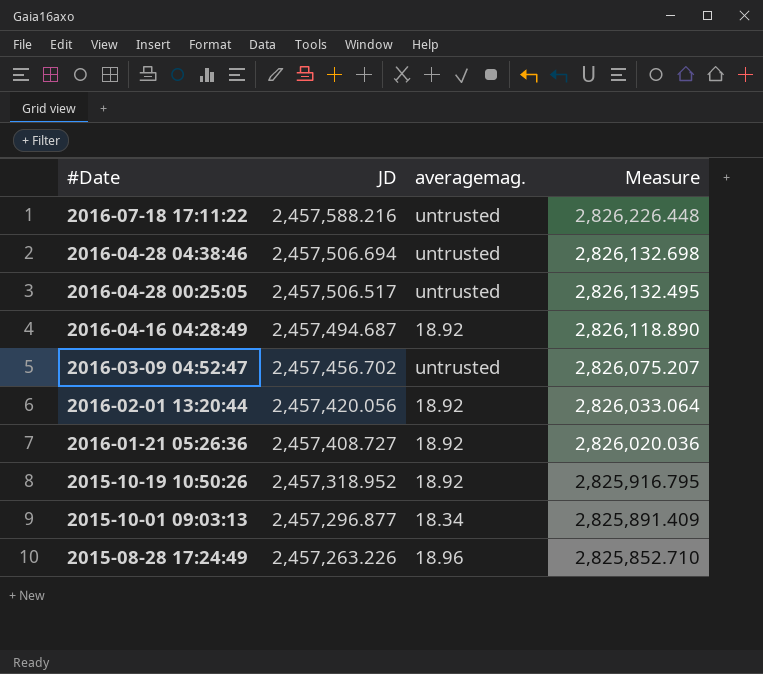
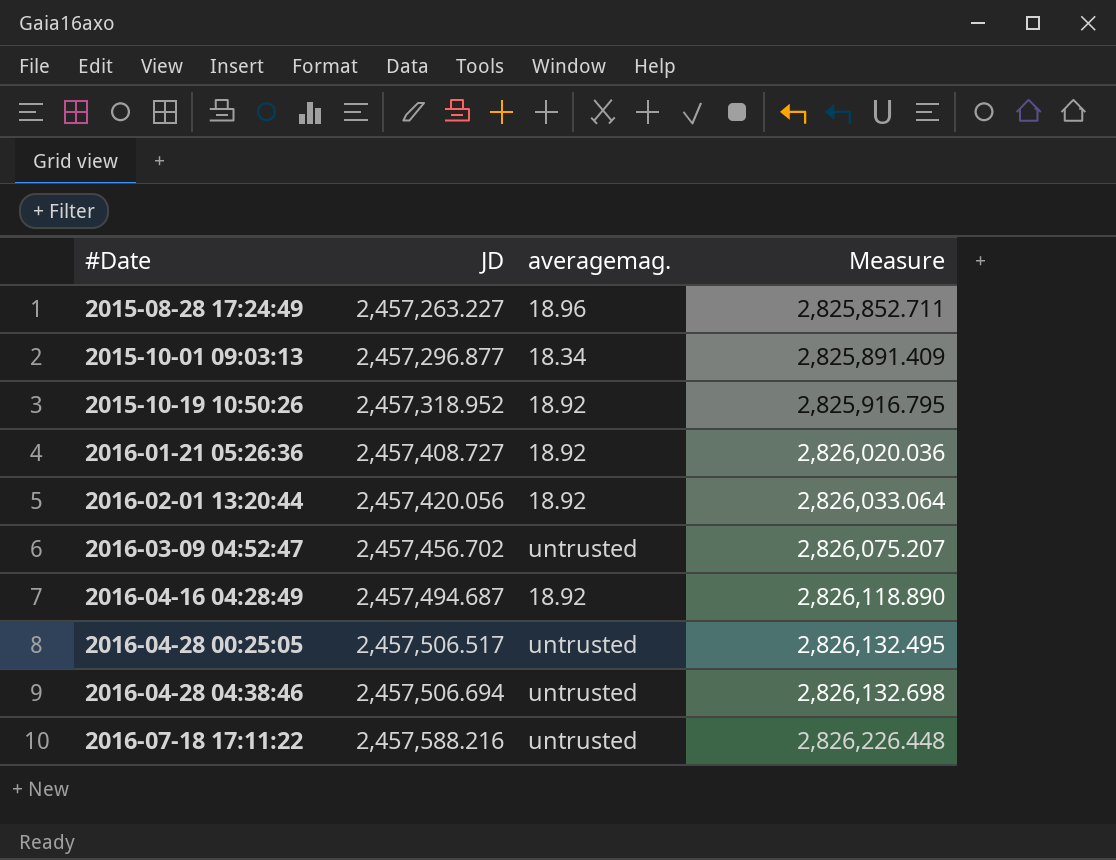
row order: #Date descending -> #Date ascending
2015-08-28 17:24:49 | JD: 2,457,263.226 -> 2,457,263.227
2015-08-28 17:24:49 | Measure: 2,825,852.710 -> 2,825,852.711

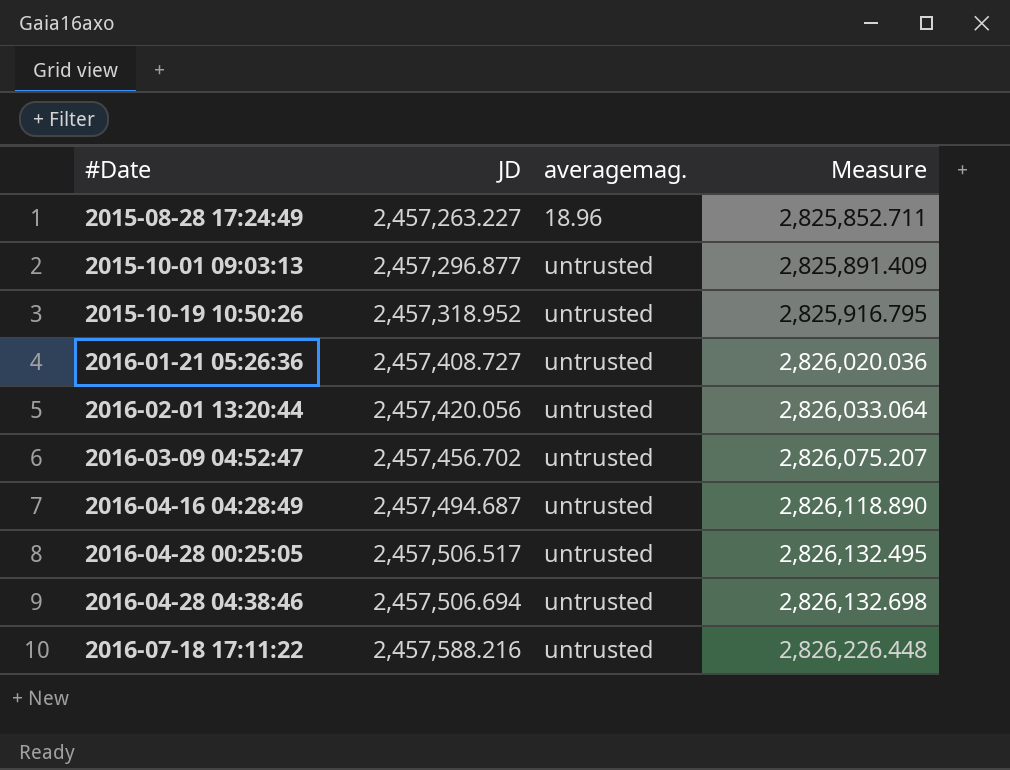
2015-10-01 09:03:13 | averagemag.: 18.34 -> untrusted
2015-10-19 10:50:26 | averagemag.: 18.92 -> untrusted
2016-01-21 05:26:36 | averagemag.: 18.92 -> untrusted
2016-02-01 13:20:44 | averagemag.: 18.92 -> untrusted
2016-04-16 04:28:49 | averagemag.: 18.92 -> untrusted

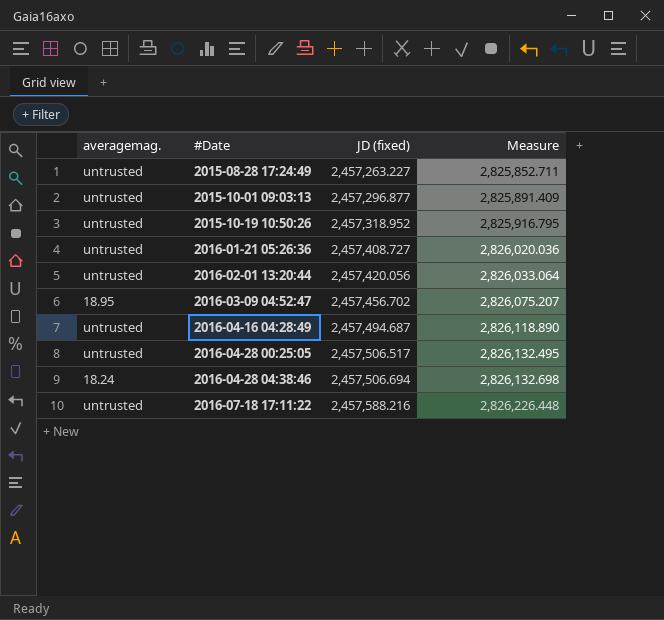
column averagemag. | position: 3 -> 1
column name: JD -> JD (fixed)
2015-08-28 17:24:49 | averagemag.: 18.96 -> untrusted
2016-03-09 04:52:47 | averagemag.: untrusted -> 18.95
2016-04-28 04:38:46 | averagemag.: untrusted -> 18.24

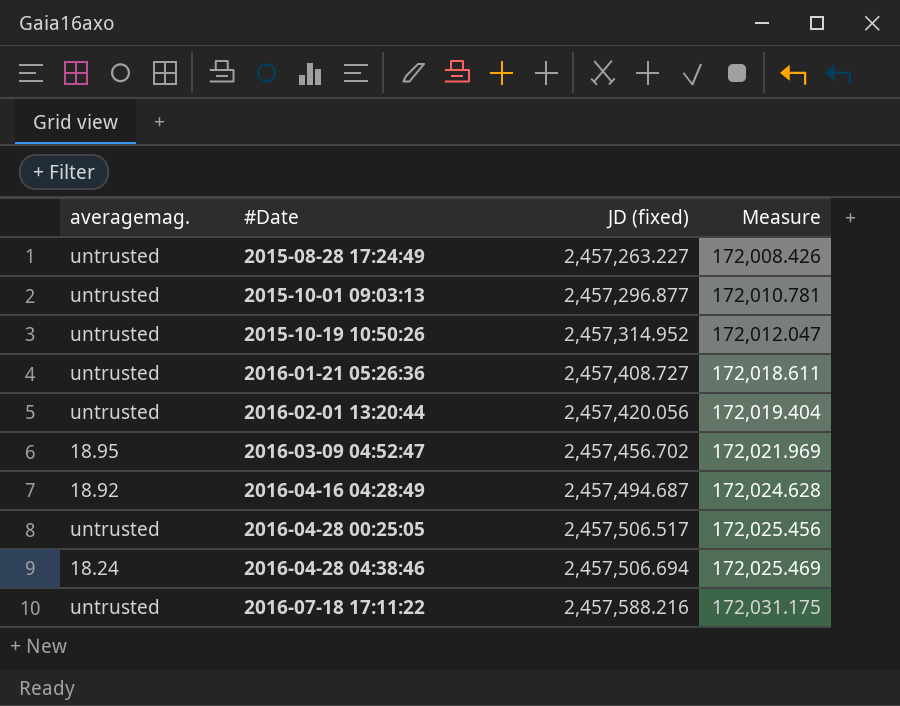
column Measure | formula: [JD (fixed)] * 1.15 -> [JD (fixed)] * 0.07
2015-10-19 10:50:26 | JD (fixed): 2,457,318.952 -> 2,457,314.952
2016-04-16 04:28:49 | averagemag.: untrusted -> 18.92

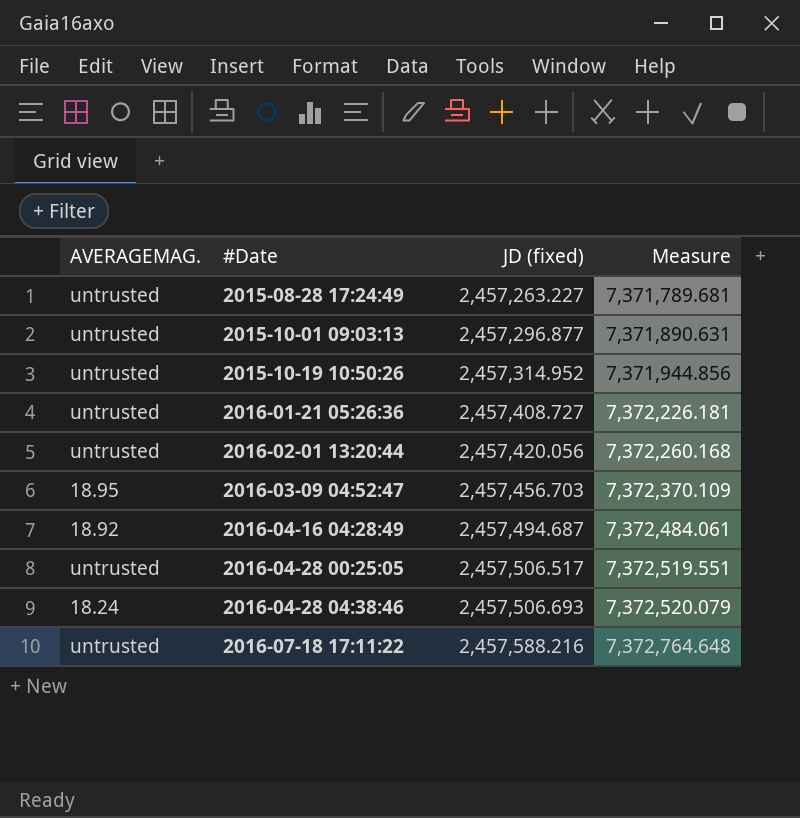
column name: averagemag. -> AVERAGEMAG.
column Measure | formula: [JD (fixed)] * 0.07 -> [JD (fixed)] * 3
2016-03-09 04:52:47 | JD (fixed): 2,457,456.702 -> 2,457,456.703
2016-04-28 04:38:46 | JD (fixed): 2,457,506.694 -> 2,457,506.693

